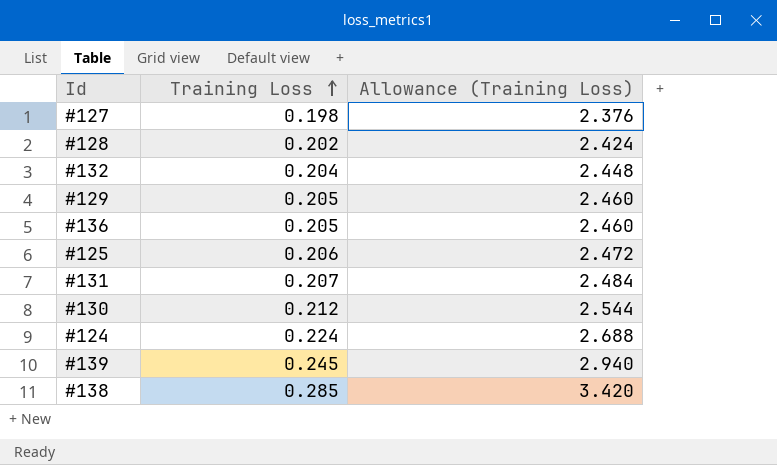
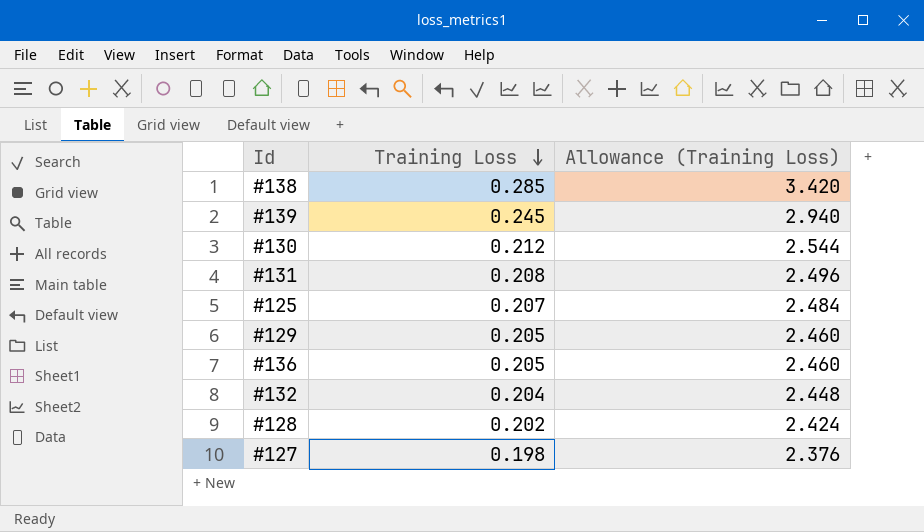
row order: Training Loss ascending -> Training Loss descending
row #124: 0.224 | 2.688 -> none
#131 | Training Loss: 0.207 -> 0.208
#131 | Allowance (Training Loss): 2.484 -> 2.496
#125 | Training Loss: 0.206 -> 0.207
#125 | Allowance (Training Loss): 2.472 -> 2.484

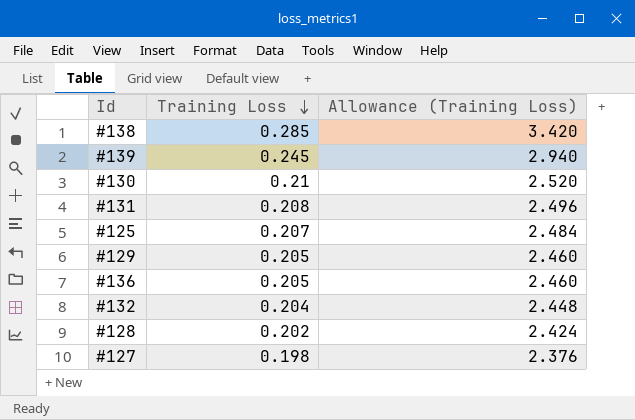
#130 | Training Loss: 0.212 -> 0.21
#130 | Allowance (Training Loss): 2.544 -> 2.520

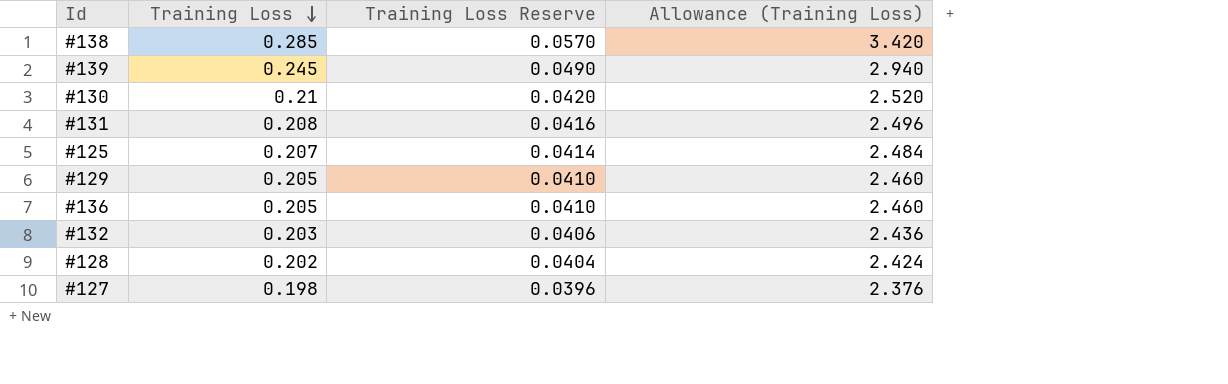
column Training Loss Reserve | formula: none -> [Training Loss] * 0.2
#132 | Training Loss: 0.204 -> 0.203
#132 | Allowance (Training Loss): 2.448 -> 2.436

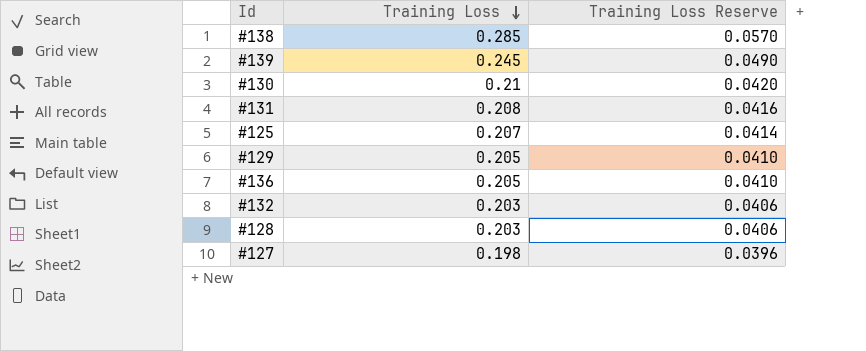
column Allowance (Training Loss) | formula: [Training Loss] * 12 -> none
#128 | Training Loss: 0.202 -> 0.203
#128 | Training Loss Reserve: 0.0404 -> 0.0406

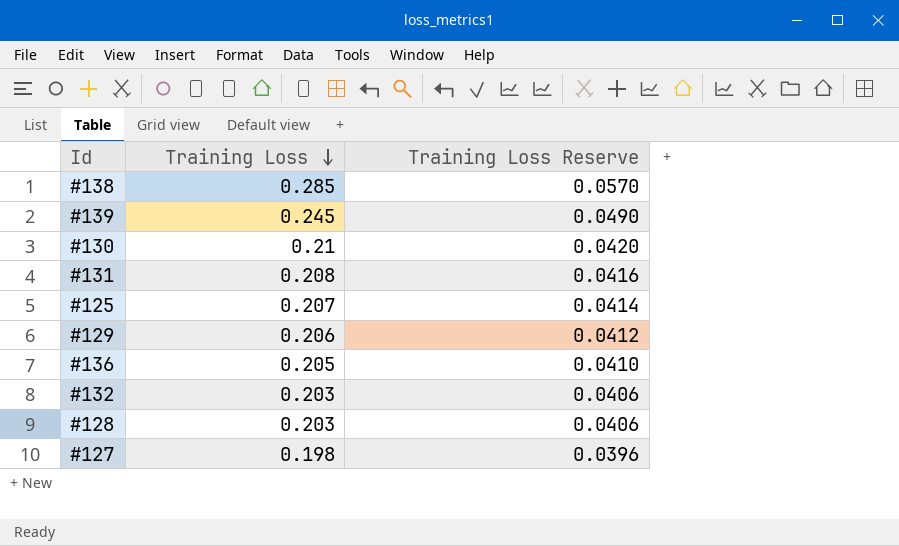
#129 | Training Loss: 0.205 -> 0.206
#129 | Training Loss Reserve: 0.0410 -> 0.0412

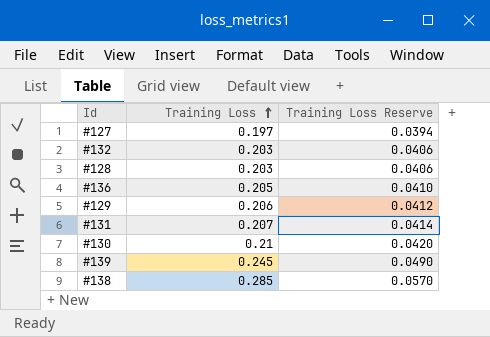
row order: Training Loss descending -> Training Loss ascending
row #125: 0.207 | 0.0414 -> none
#127 | Training Loss: 0.198 -> 0.197
#127 | Training Loss Reserve: 0.0396 -> 0.0394
#131 | Training Loss: 0.208 -> 0.207
#131 | Training Loss Reserve: 0.0416 -> 0.0414

